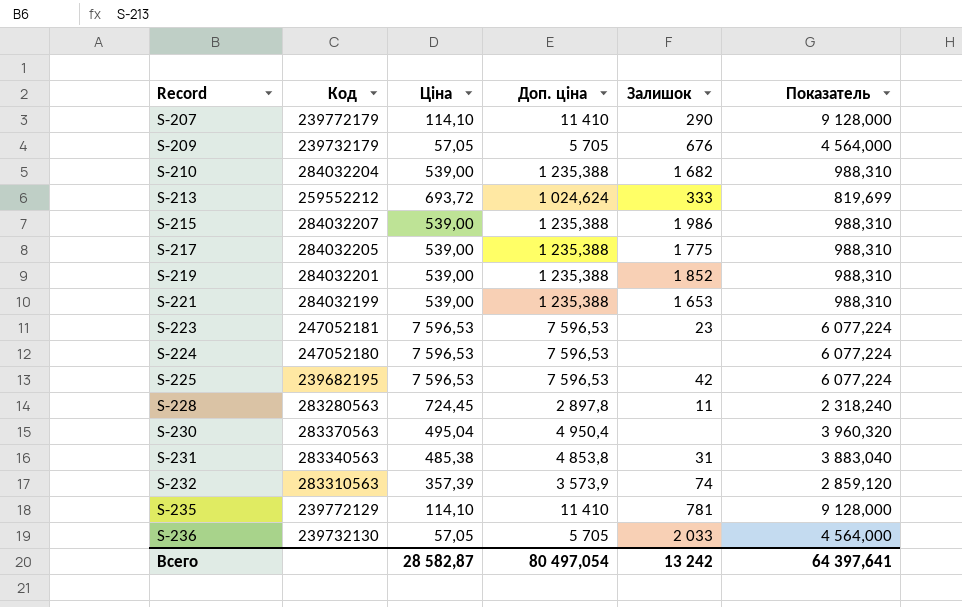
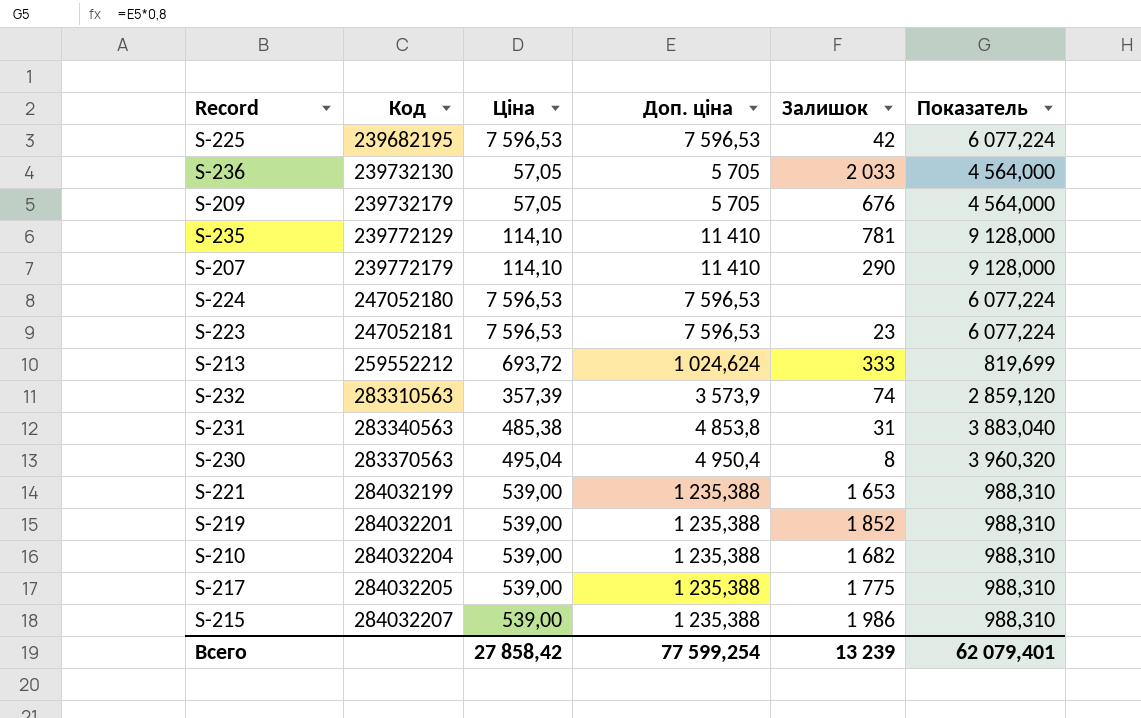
row order: Record ascending -> Код ascending
row S-228: 283280563 | 724,45 | 2 897,8 | 11 | 2 318,240 -> none
S-230 | Залишок: none -> 8
Всего | Ціна: 28 582,87 -> 27 858,42
Всего | Доп. ціна: 80 497,054 -> 77 599,254
Всего | Залишок: 13 242 -> 13 239
Всего | Показатель: 64 397,641 -> 62 079,401

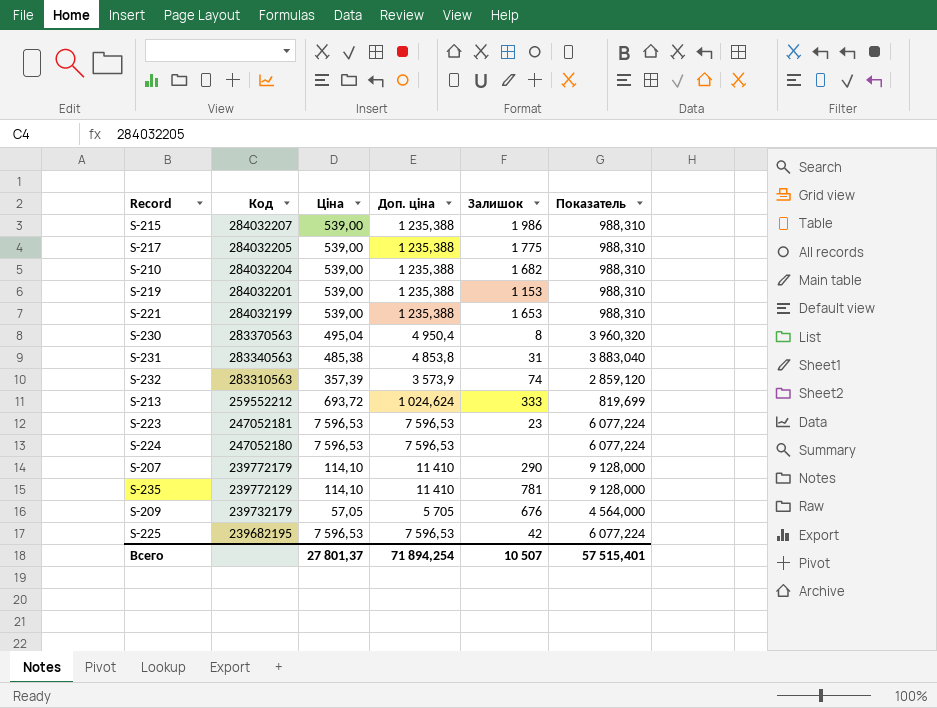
row order: Код ascending -> Код descending
row S-236: 239732130 | 57,05 | 5 705 | 2 033 | 4 564,000 -> none
S-219 | Залишок: 1 852 -> 1 153
Всего | Ціна: 27 858,42 -> 27 801,37
Всего | Доп. ціна: 77 599,254 -> 71 894,254
Всего | Залишок: 13 239 -> 10 507
Всего | Показатель: 62 079,401 -> 57 515,401

